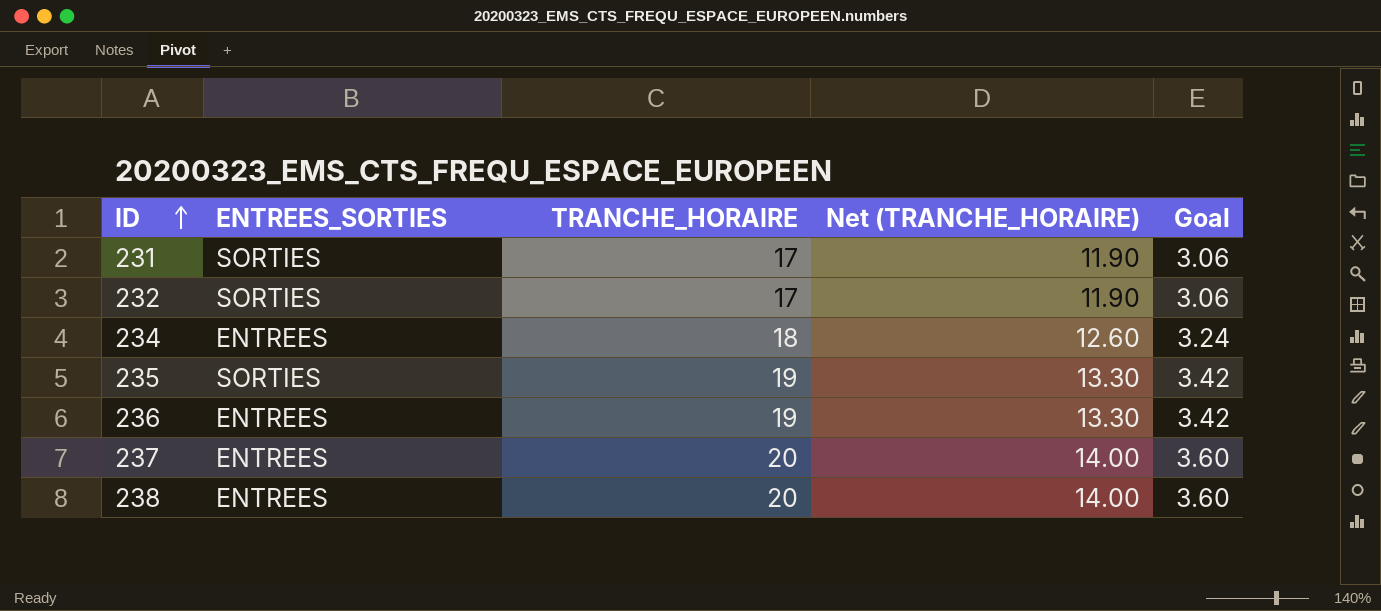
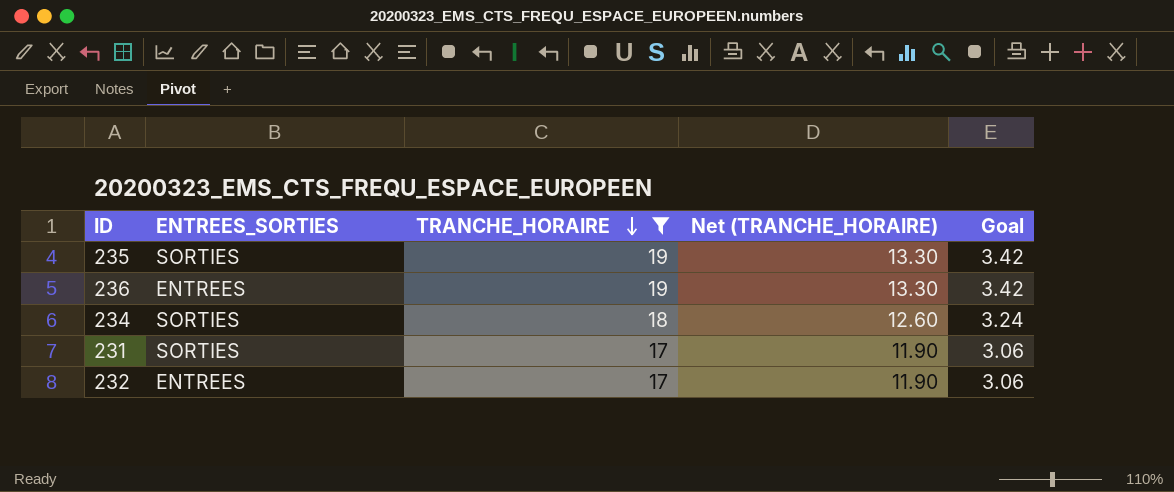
filter: none -> TRANCHE_HORAIRE != 20
row order: ID ascending -> TRANCHE_HORAIRE descending
234 | ENTREES_SORTIES: ENTREES -> SORTIES
232 | ENTREES_SORTIES: SORTIES -> ENTREES

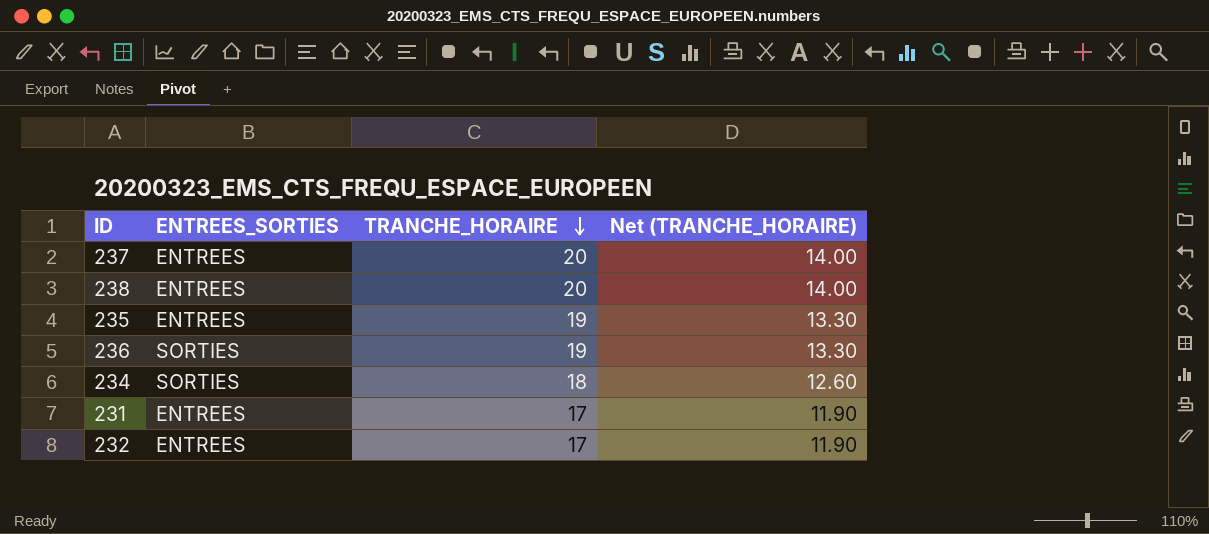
filter: TRANCHE_HORAIRE != 20 -> none
column Goal | formula: [TRANCHE_HORAIRE] * 0.18 -> none
235 | ENTREES_SORTIES: SORTIES -> ENTREES
236 | ENTREES_SORTIES: ENTREES -> SORTIES
231 | ENTREES_SORTIES: SORTIES -> ENTREES

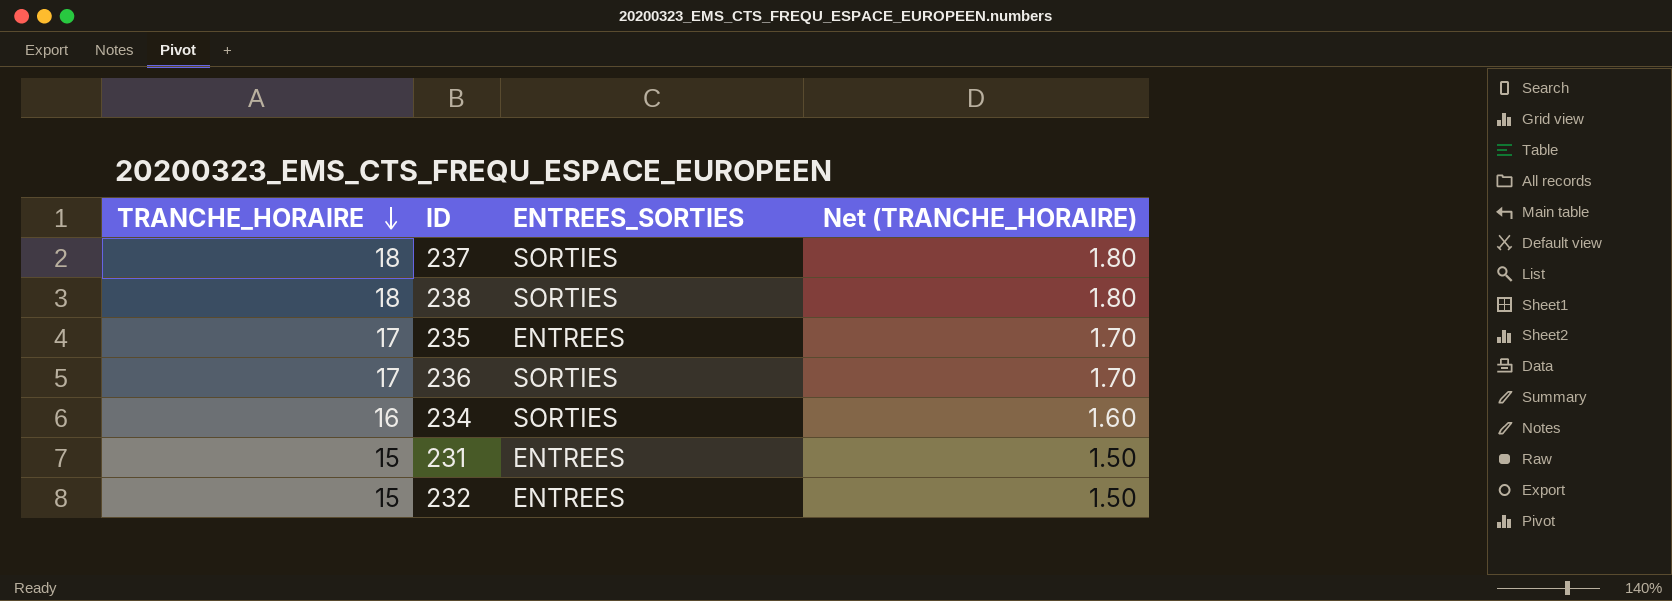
column TRANCHE_HORAIRE | position: 3 -> 1
column Net (TRANCHE_HORAIRE) | formula: [TRANCHE_HORAIRE] * 0.7 -> [TRANCHE_HORAIRE] * 0.1
237 | TRANCHE_HORAIRE: 20 -> 18
237 | ENTREES_SORTIES: ENTREES -> SORTIES
238 | TRANCHE_HORAIRE: 20 -> 18
238 | ENTREES_SORTIES: ENTREES -> SORTIES
235 | TRANCHE_HORAIRE: 19 -> 17
236 | TRANCHE_HORAIRE: 19 -> 17
234 | TRANCHE_HORAIRE: 18 -> 16
231 | TRANCHE_HORAIRE: 17 -> 15
232 | TRANCHE_HORAIRE: 17 -> 15

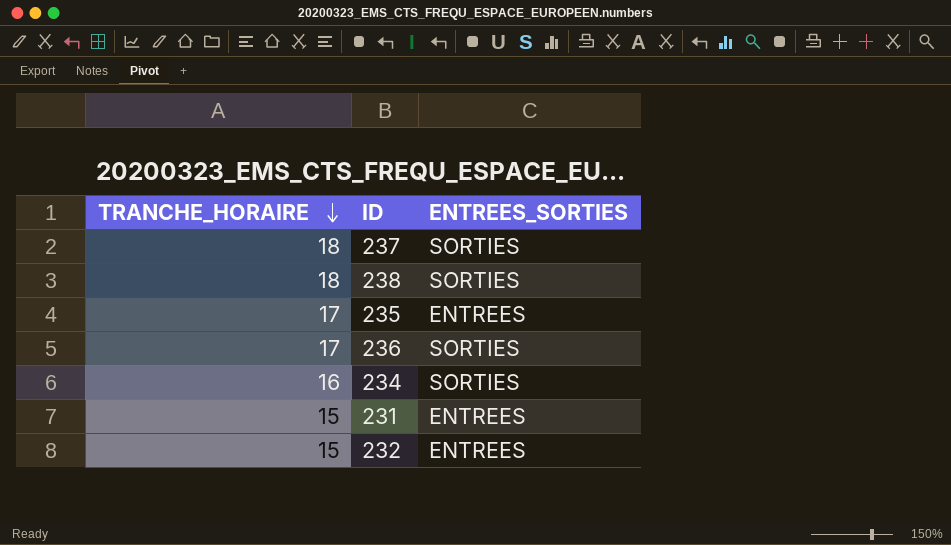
column Net (TRANCHE_HORAIRE) | formula: [TRANCHE_HORAIRE] * 0.1 -> none

